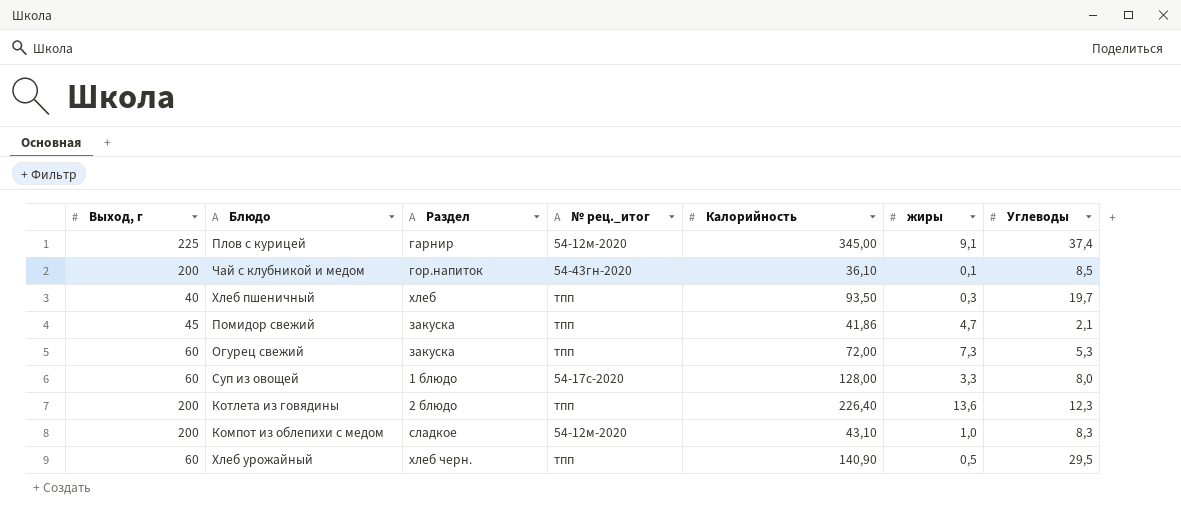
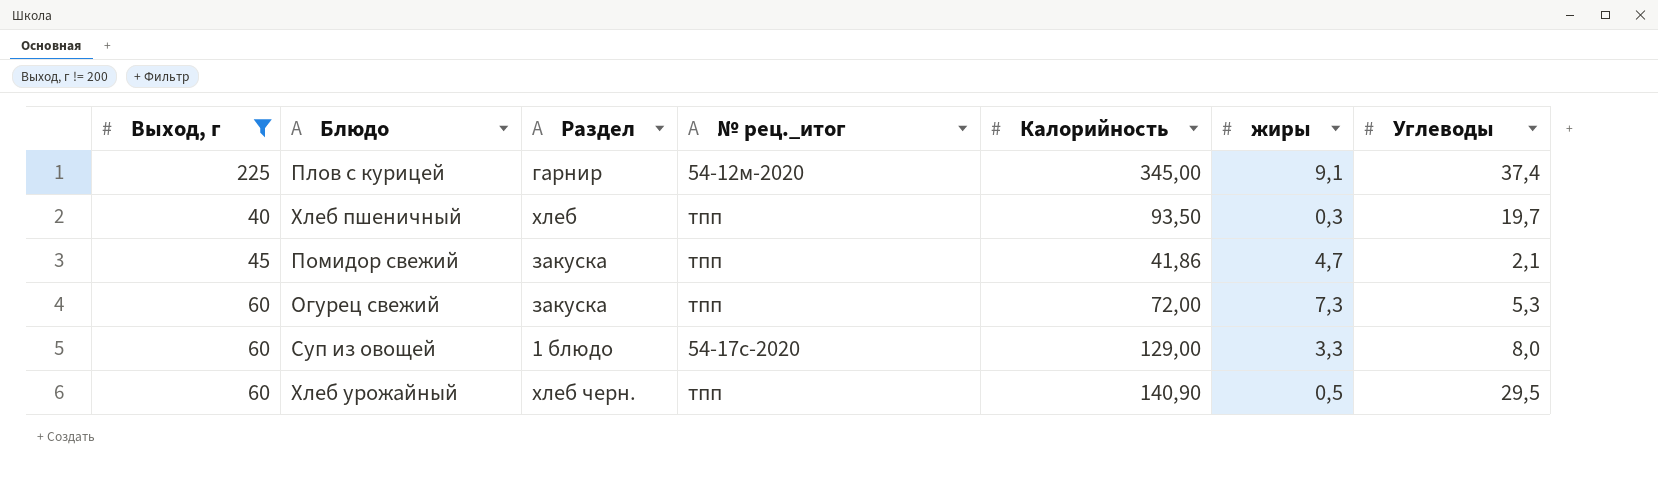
filter: none -> Выход, г != 200
Суп из овощей | Калорийность: 128,00 -> 129,00

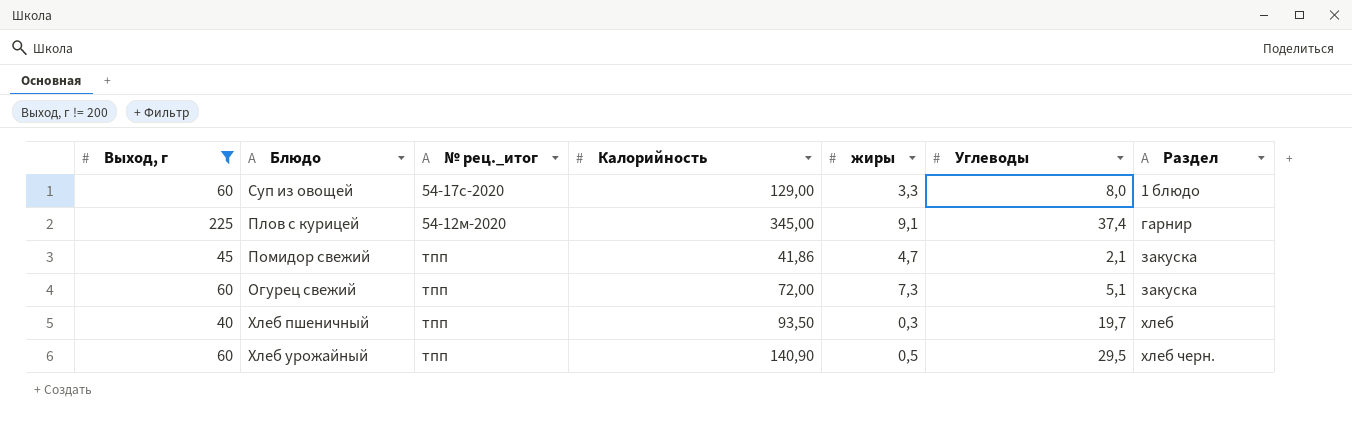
row order: none -> Раздел ascending
column Раздел | position: 3 -> 7
Огурец свежий | Углеводы: 5,3 -> 5,1

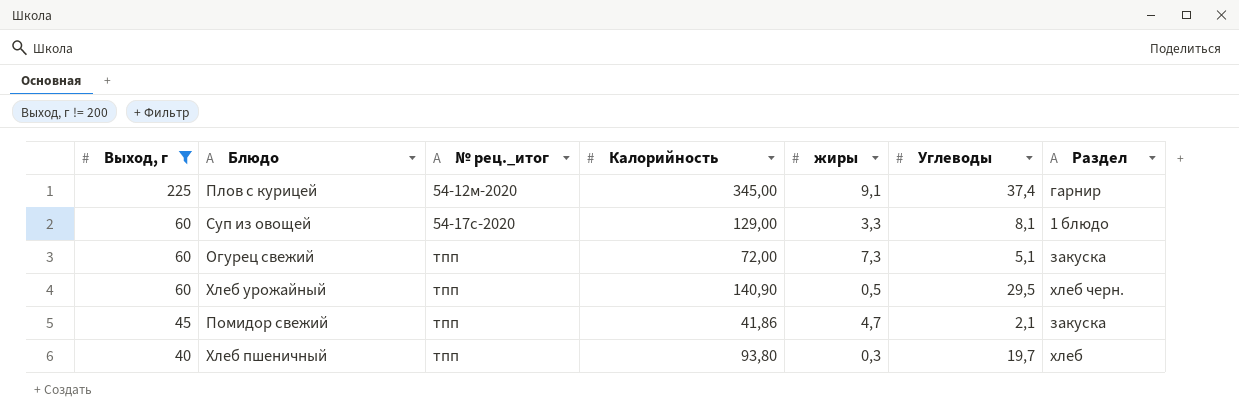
row order: Раздел ascending -> Выход, г descending
Суп из овощей | Углеводы: 8,0 -> 8,1
Хлеб пшеничный | Калорийность: 93,50 -> 93,80

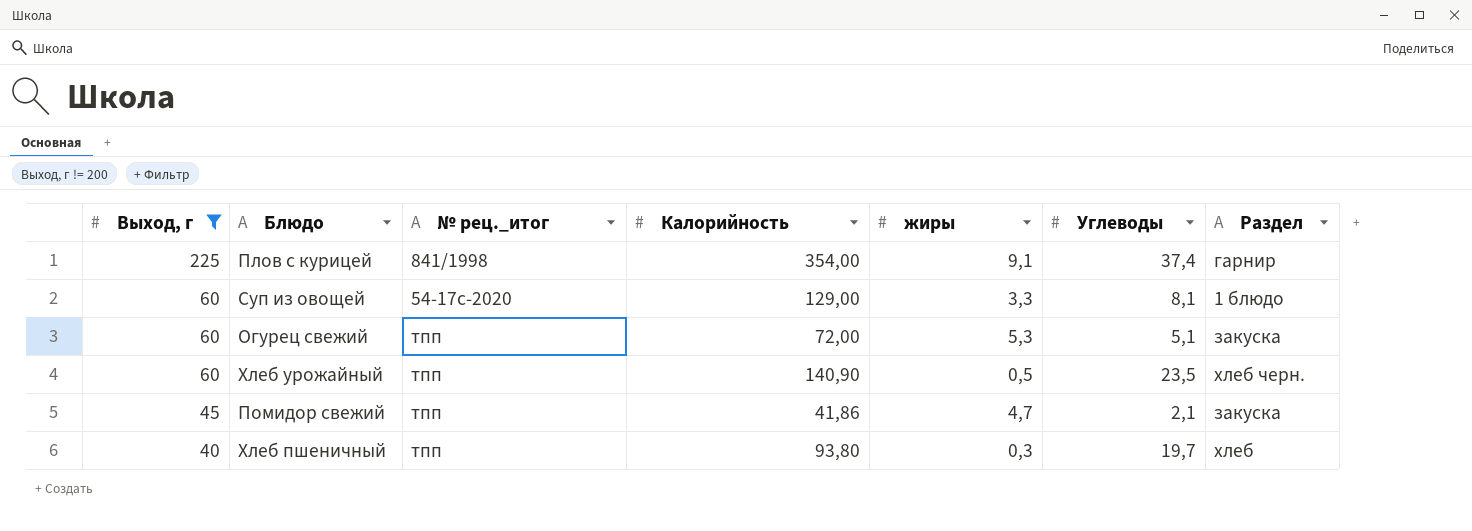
Плов с курицей | № рец._итог: 54-12м-2020 -> 841/1998
Плов с курицей | Калорийность: 345,00 -> 354,00
Огурец свежий | жиры: 7,3 -> 5,3
Хлеб урожайный | Углеводы: 29,5 -> 23,5

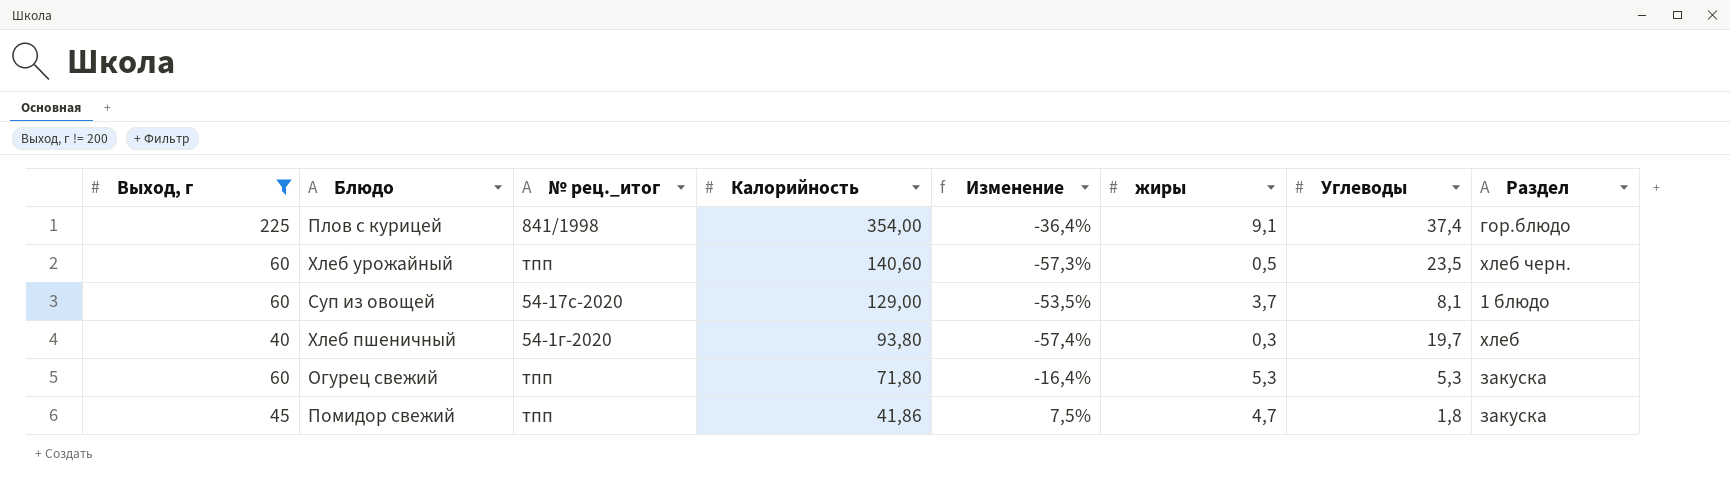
row order: Выход, г descending -> Калорийность descending
column Изменение | formula: none -> ([Выход, г] - [Калорийность]) / [Калорийность]
Плов с курицей | Раздел: гарнир -> гор.блюдо
Хлеб урожайный | Калорийность: 140,90 -> 140,60
Суп из овощей | жиры: 3,3 -> 3,7
Хлеб пшеничный | № рец._итог: тпп -> 54-1г-2020
Огурец свежий | Калорийность: 72,00 -> 71,80
Огурец свежий | Углеводы: 5,1 -> 5,3
Помидор свежий | Углеводы: 2,1 -> 1,8

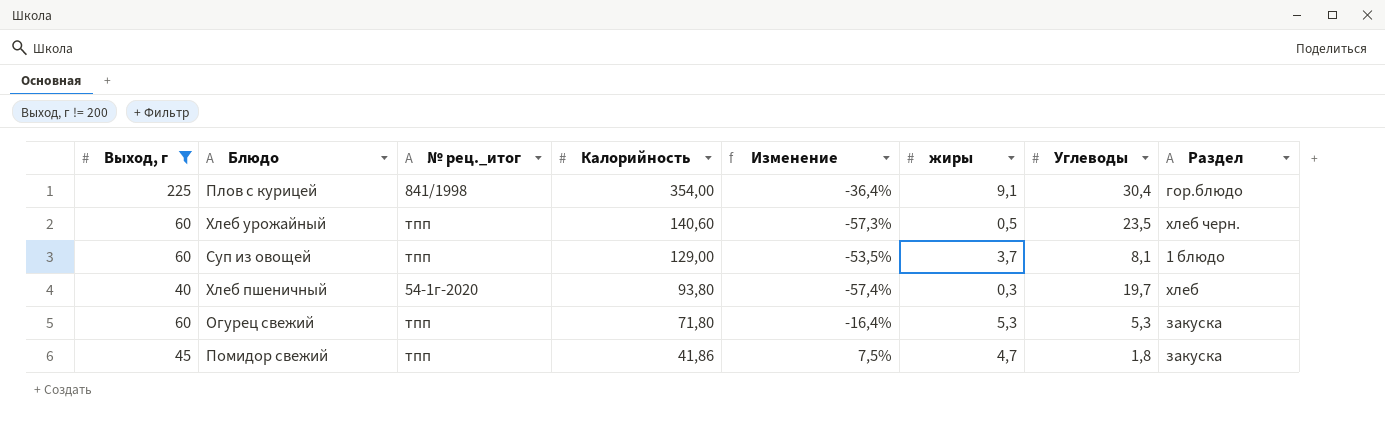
Плов с курицей | Углеводы: 37,4 -> 30,4
Суп из овощей | № рец._итог: 54-17с-2020 -> тпп

